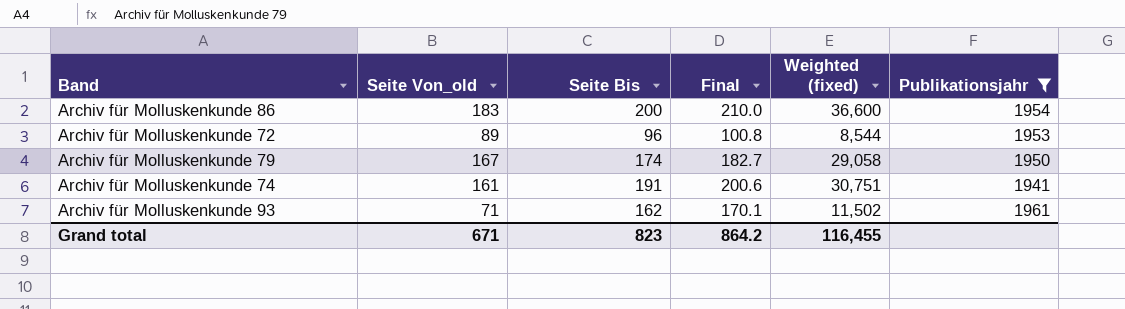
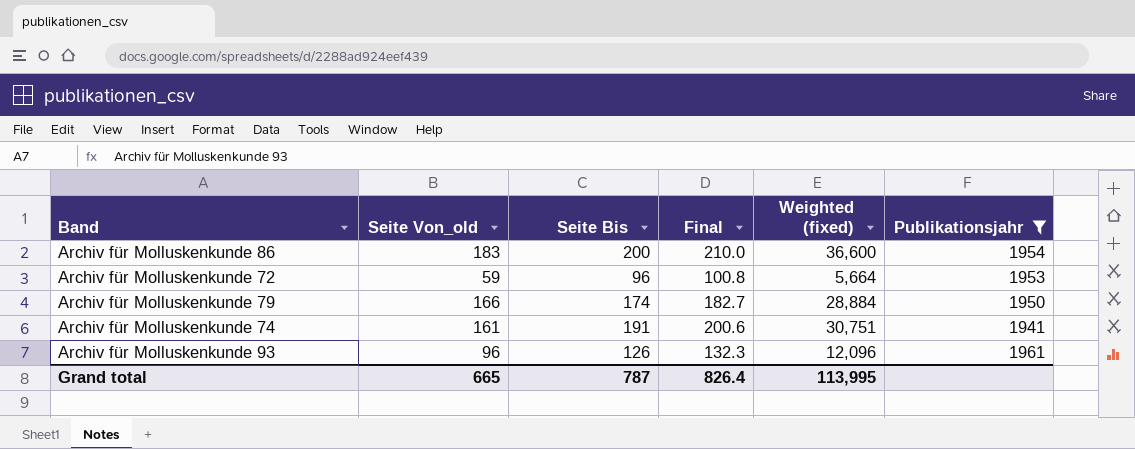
Archiv für Molluskenkunde 72 | Seite Von_old: 89 -> 59
Archiv für Molluskenkunde 72 | Weighted (fixed): 8,544 -> 5,664
Archiv für Molluskenkunde 79 | Seite Von_old: 167 -> 166
Archiv für Molluskenkunde 79 | Weighted (fixed): 29,058 -> 28,884
Archiv für Molluskenkunde 93 | Seite Von_old: 71 -> 96
Archiv für Molluskenkunde 93 | Seite Bis: 162 -> 126
Archiv für Molluskenkunde 93 | Final: 170.1 -> 132.3
Archiv für Molluskenkunde 93 | Weighted (fixed): 11,502 -> 12,096
Grand total | Seite Von_old: 671 -> 665
Grand total | Seite Bis: 823 -> 787
Grand total | Final: 864.2 -> 826.4
Grand total | Weighted (fixed): 116,455 -> 113,995

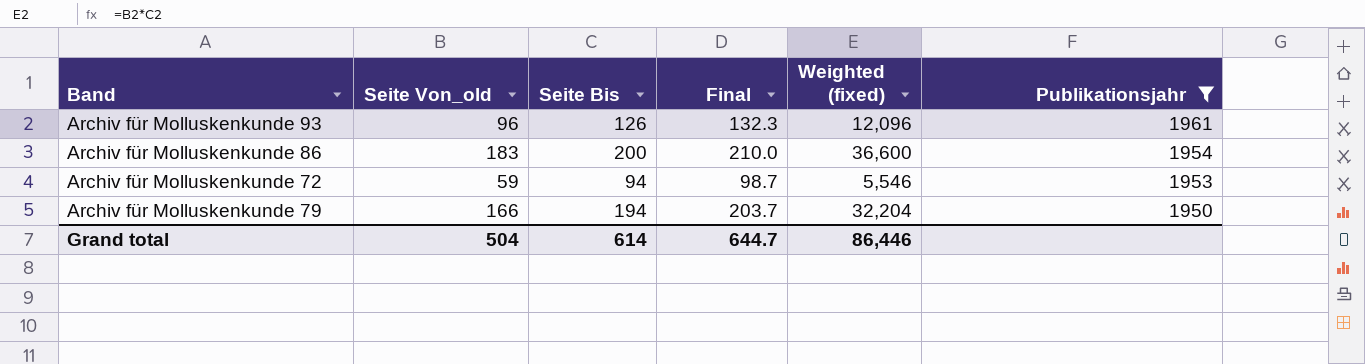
row order: none -> Publikationsjahr descending
row Archiv für Molluskenkunde 74: 161 | 191 | 200.6 | 30,751 | 1941 -> none
Archiv für Molluskenkunde 72 | Seite Bis: 96 -> 94
Archiv für Molluskenkunde 72 | Final: 100.8 -> 98.7
Archiv für Molluskenkunde 72 | Weighted (fixed): 5,664 -> 5,546
Archiv für Molluskenkunde 79 | Seite Bis: 174 -> 194
Archiv für Molluskenkunde 79 | Final: 182.7 -> 203.7
Archiv für Molluskenkunde 79 | Weighted (fixed): 28,884 -> 32,204
Grand total | Seite Von_old: 665 -> 504
Grand total | Seite Bis: 787 -> 614
Grand total | Final: 826.4 -> 644.7
Grand total | Weighted (fixed): 113,995 -> 86,446

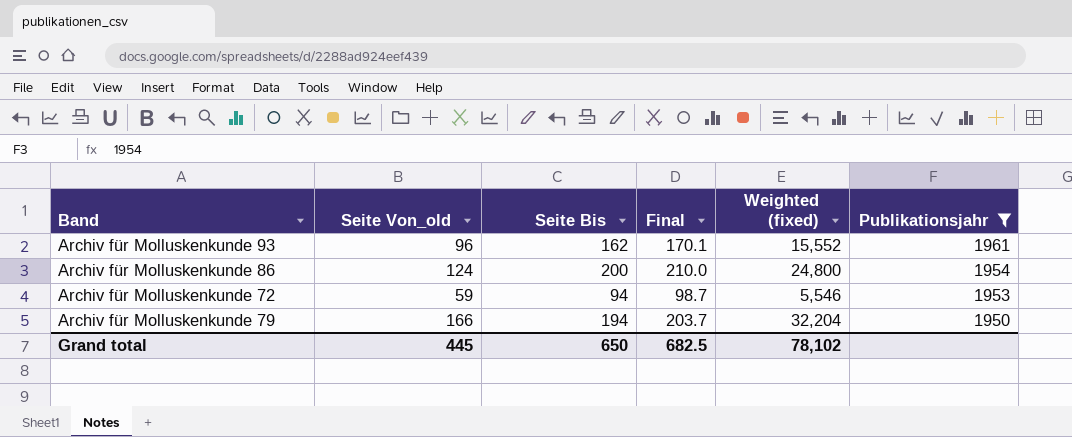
Archiv für Molluskenkunde 93 | Seite Bis: 126 -> 162
Archiv für Molluskenkunde 93 | Final: 132.3 -> 170.1
Archiv für Molluskenkunde 93 | Weighted (fixed): 12,096 -> 15,552
Archiv für Molluskenkunde 86 | Seite Von_old: 183 -> 124
Archiv für Molluskenkunde 86 | Weighted (fixed): 36,600 -> 24,800
Grand total | Seite Von_old: 504 -> 445
Grand total | Seite Bis: 614 -> 650
Grand total | Final: 644.7 -> 682.5
Grand total | Weighted (fixed): 86,446 -> 78,102

